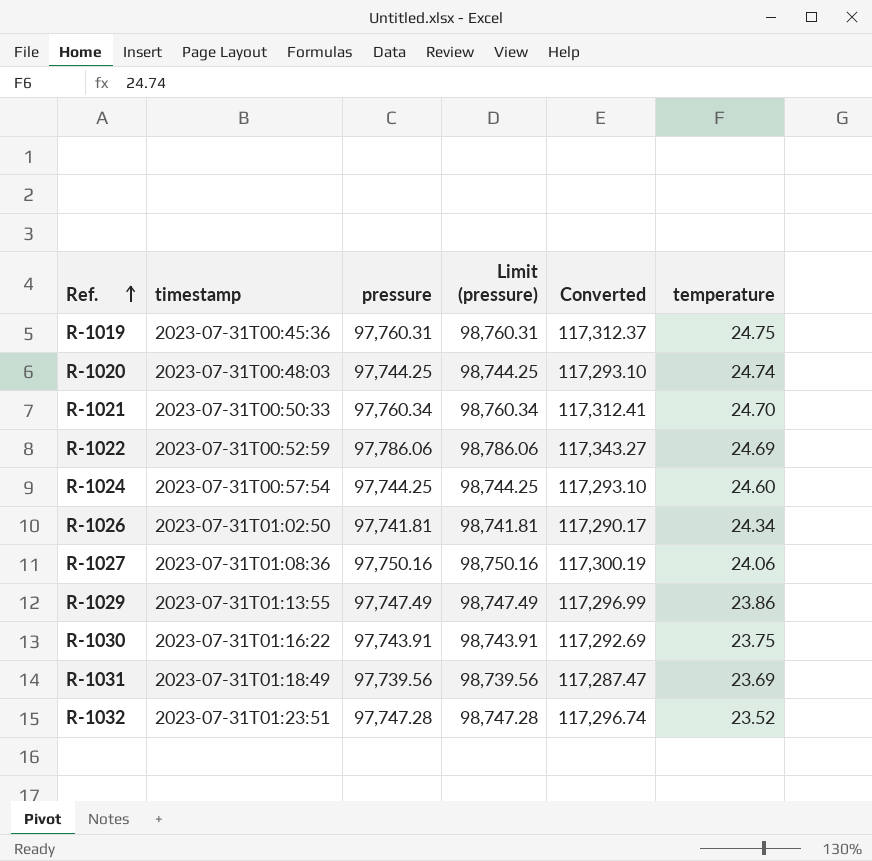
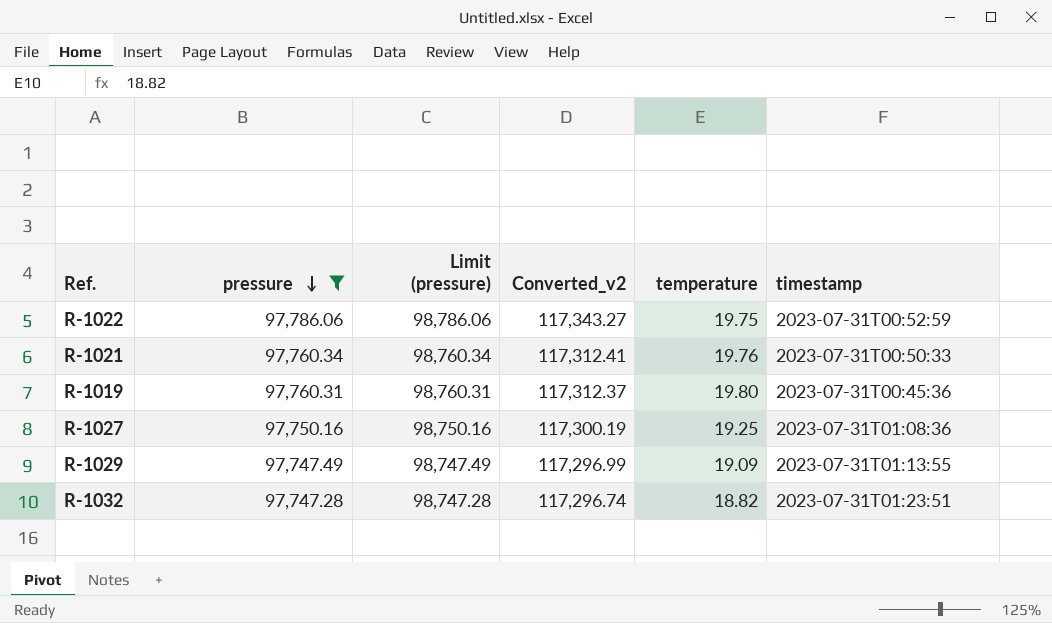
filter: none -> pressure >= 97,747.28
row order: Ref. ascending -> pressure descending
column name: Converted -> Converted_v2
column timestamp | position: 2 -> 6
R-1022 | temperature: 24.69 -> 19.75
R-1021 | temperature: 24.70 -> 19.76
R-1019 | temperature: 24.75 -> 19.80
R-1027 | temperature: 24.06 -> 19.25
R-1029 | temperature: 23.86 -> 19.09
R-1032 | temperature: 23.52 -> 18.82

